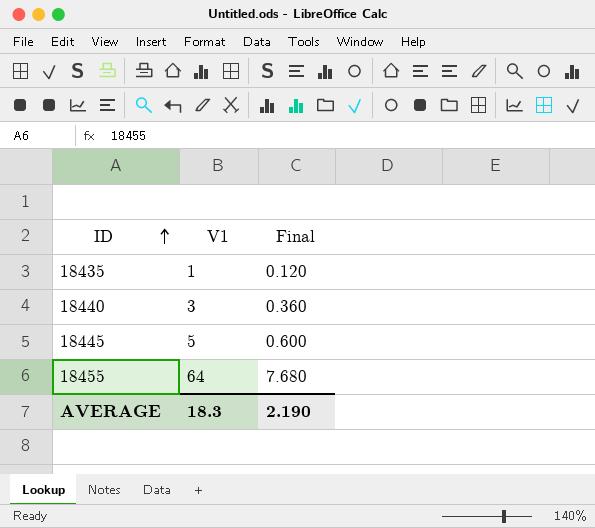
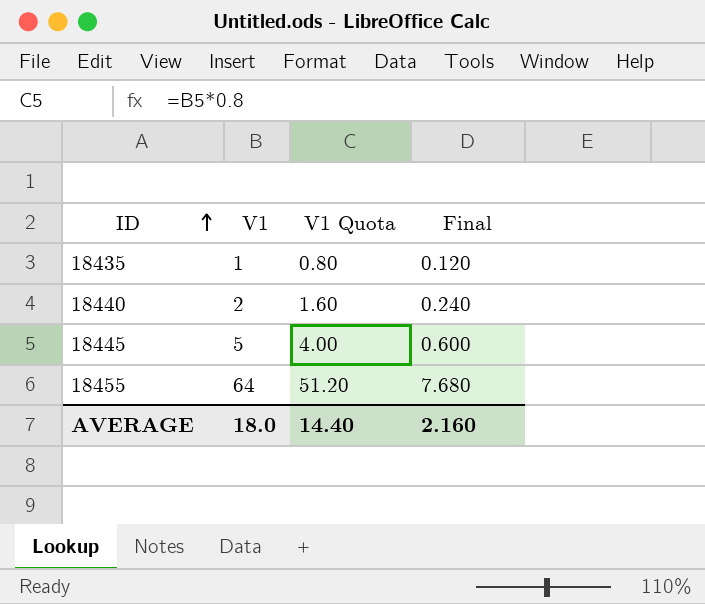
column V1 Quota | formula: none -> [V1] * 0.8
18440 | V1: 3 -> 2
18440 | Final: 0.360 -> 0.240
AVERAGE | V1: 18.3 -> 18.0
AVERAGE | Final: 2.190 -> 2.160

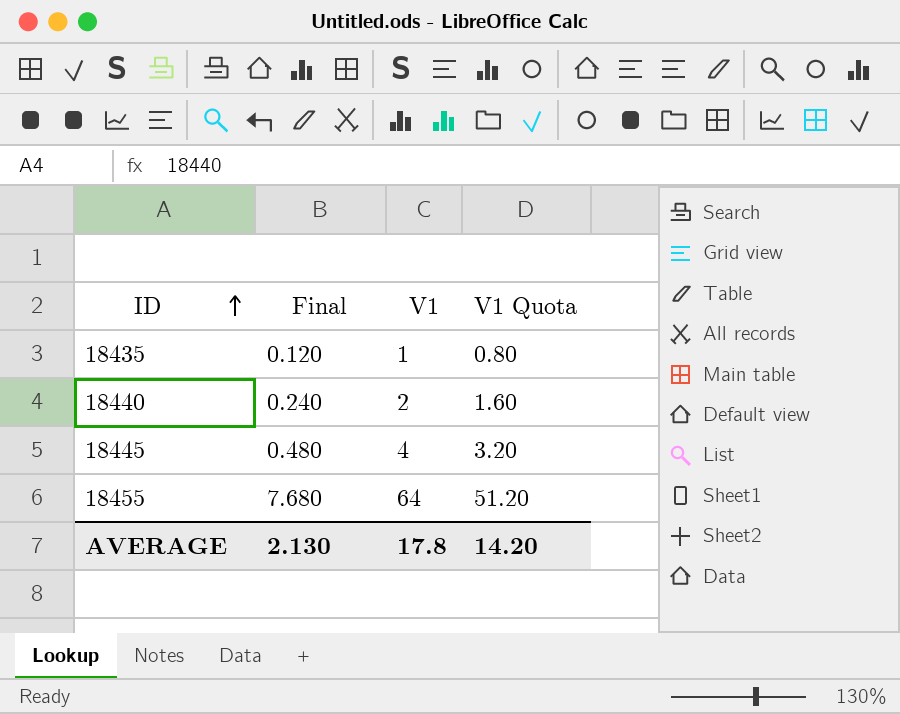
column Final | position: 4 -> 2
18445 | Final: 0.600 -> 0.480
18445 | V1: 5 -> 4
18445 | V1 Quota: 4.00 -> 3.20
AVERAGE | Final: 2.160 -> 2.130
AVERAGE | V1: 18.0 -> 17.8
AVERAGE | V1 Quota: 14.40 -> 14.20

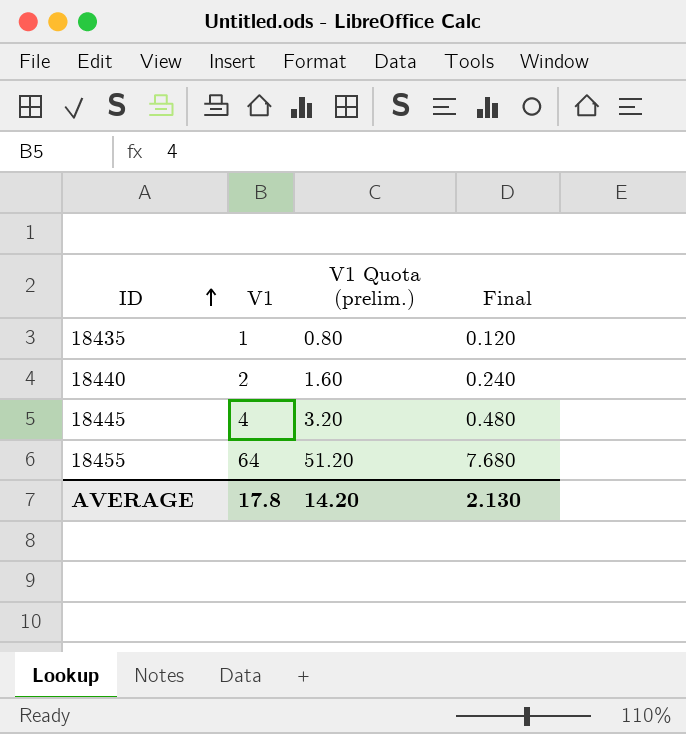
column name: V1 Quota -> V1 Quota (prelim.)
column Final | position: 2 -> 4

